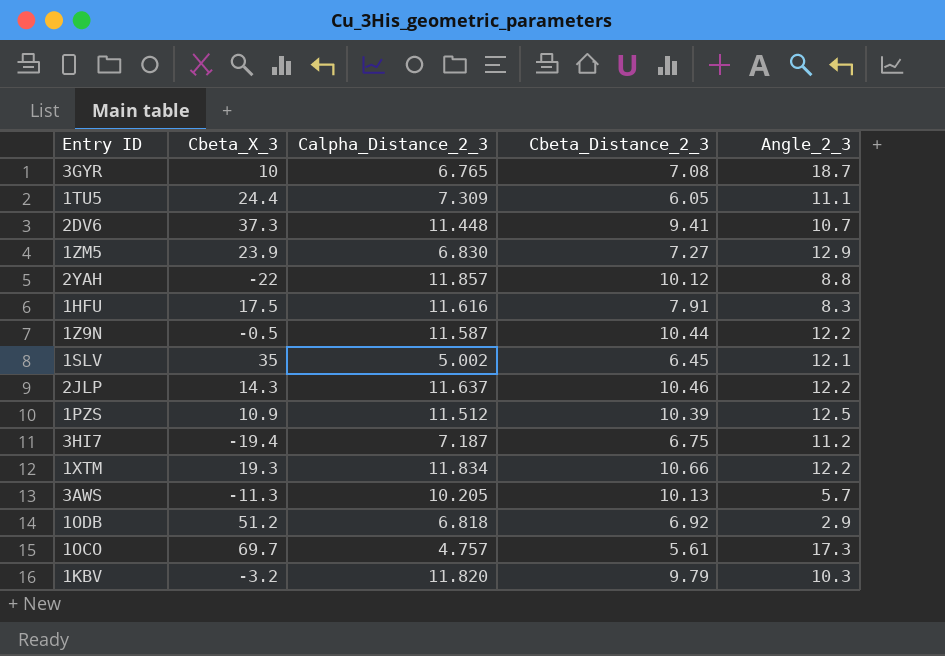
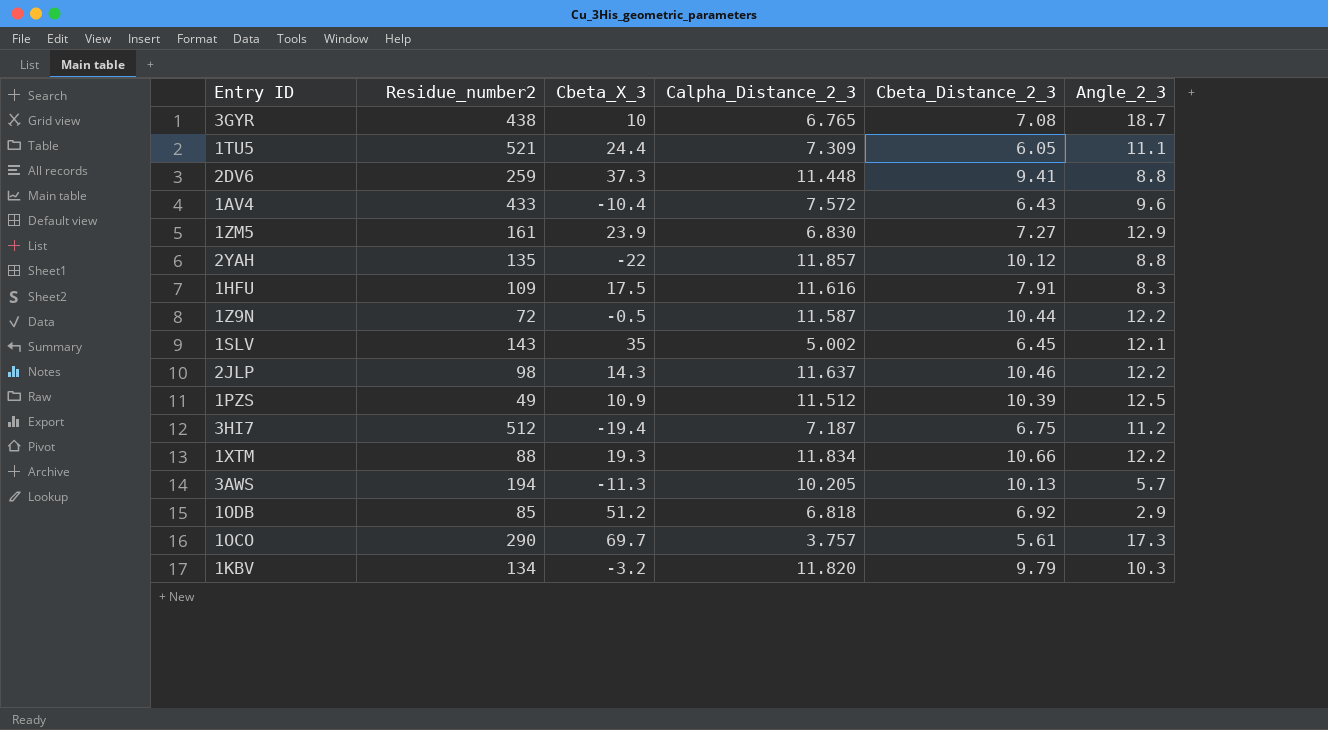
column Residue_number2 | position: none -> 2
2DV6 | Angle_2_3: 10.7 -> 8.8
row 1AV4: none -> 433 | -10.4 | 7.572 | 6.43 | 9.6
1OCO | Calpha_Distance_2_3: 4.757 -> 3.757

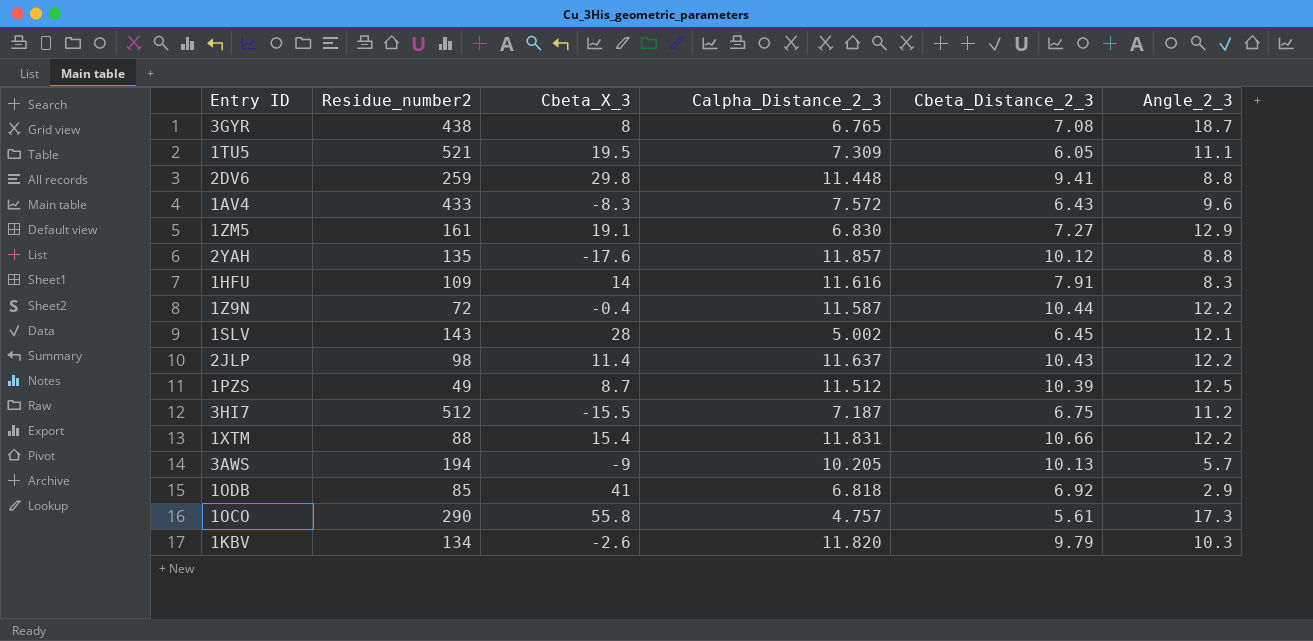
3GYR | Cbeta_X_3: 10 -> 8
1TU5 | Cbeta_X_3: 24.4 -> 19.5
2DV6 | Cbeta_X_3: 37.3 -> 29.8
1AV4 | Cbeta_X_3: -10.4 -> -8.3
1ZM5 | Cbeta_X_3: 23.9 -> 19.1
2YAH | Cbeta_X_3: -22 -> -17.6
1HFU | Cbeta_X_3: 17.5 -> 14
1Z9N | Cbeta_X_3: -0.5 -> -0.4
1SLV | Cbeta_X_3: 35 -> 28
2JLP | Cbeta_X_3: 14.3 -> 11.4
2JLP | Cbeta_Distance_2_3: 10.46 -> 10.43
1PZS | Cbeta_X_3: 10.9 -> 8.7
3HI7 | Cbeta_X_3: -19.4 -> -15.5
1XTM | Cbeta_X_3: 19.3 -> 15.4
1XTM | Calpha_Distance_2_3: 11.834 -> 11.831
3AWS | Cbeta_X_3: -11.3 -> -9
1ODB | Cbeta_X_3: 51.2 -> 41
1OCO | Cbeta_X_3: 69.7 -> 55.8
1OCO | Calpha_Distance_2_3: 3.757 -> 4.757
1KBV | Cbeta_X_3: -3.2 -> -2.6

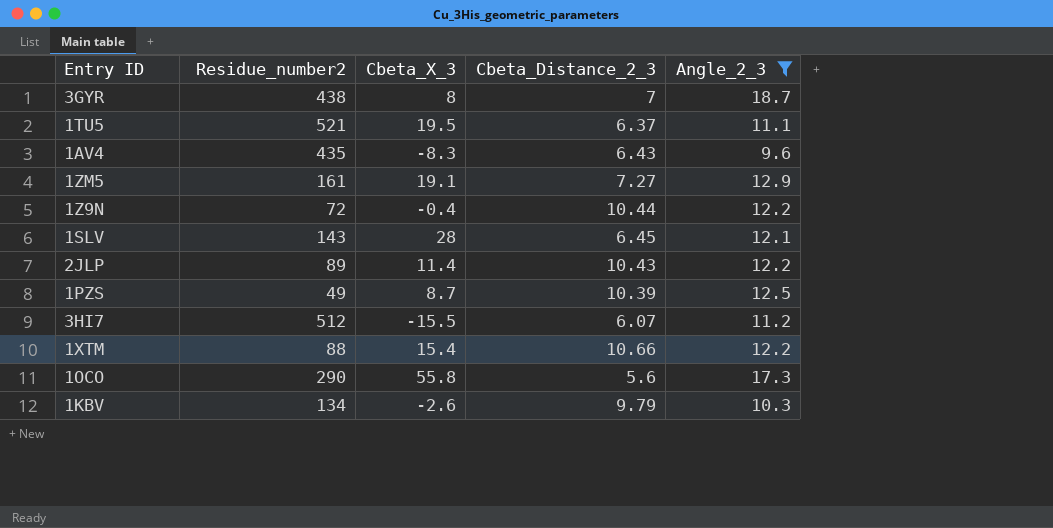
filter: none -> Angle_2_3 >= 9.6
column Calpha_Distance_2_3 | position: 4 -> none
3GYR | Cbeta_Distance_2_3: 7.08 -> 7
1TU5 | Cbeta_Distance_2_3: 6.05 -> 6.37
1AV4 | Residue_number2: 433 -> 435
2JLP | Residue_number2: 98 -> 89
3HI7 | Cbeta_Distance_2_3: 6.75 -> 6.07
1OCO | Cbeta_Distance_2_3: 5.61 -> 5.6

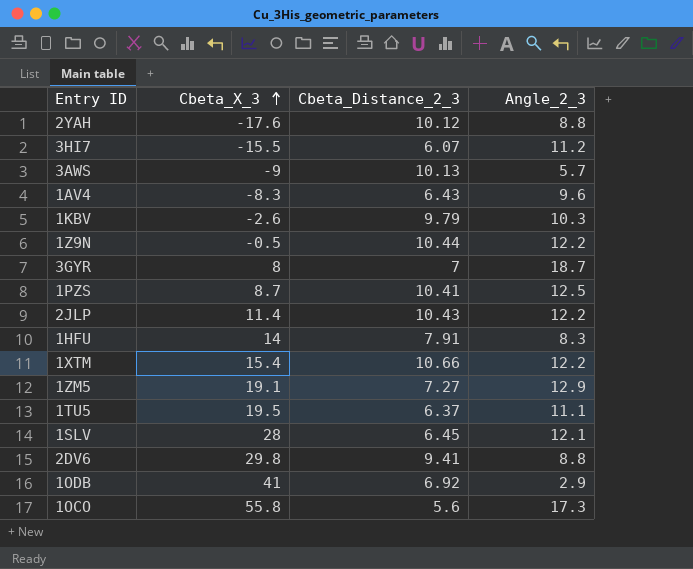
filter: Angle_2_3 >= 9.6 -> none
row order: none -> Cbeta_X_3 ascending
column Residue_number2 | position: 2 -> none
1Z9N | Cbeta_X_3: -0.4 -> -0.5
1PZS | Cbeta_Distance_2_3: 10.39 -> 10.41

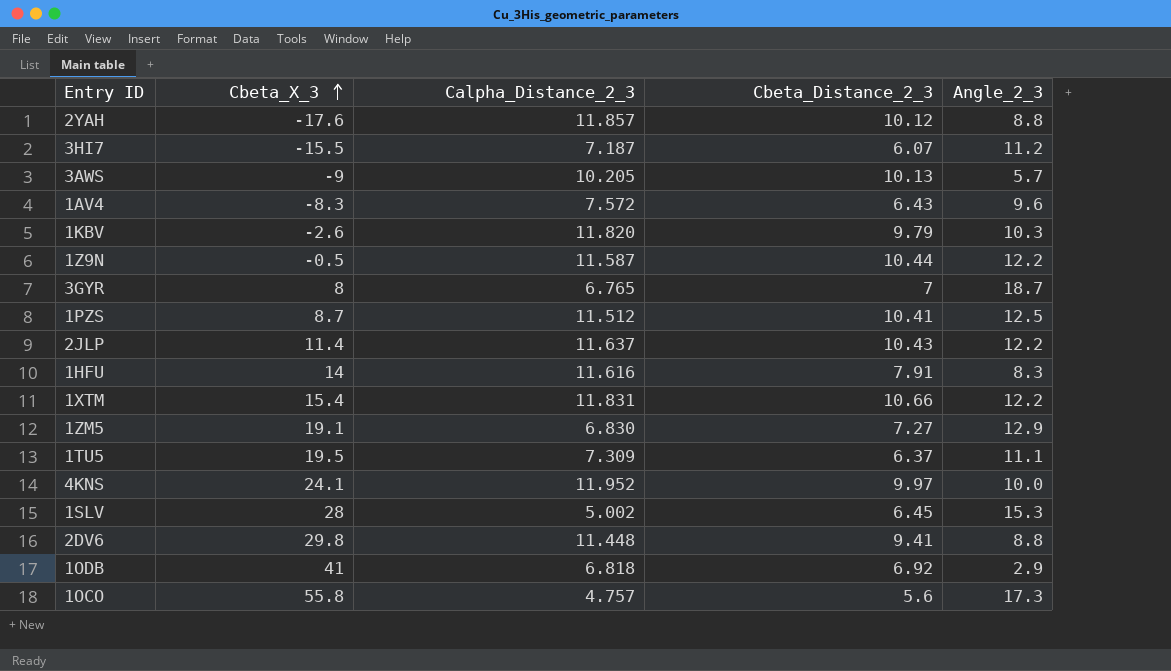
column Calpha_Distance_2_3 | position: none -> 3
row 4KNS: none -> 24.1 | 11.952 | 9.97 | 10.0
1SLV | Angle_2_3: 12.1 -> 15.3

